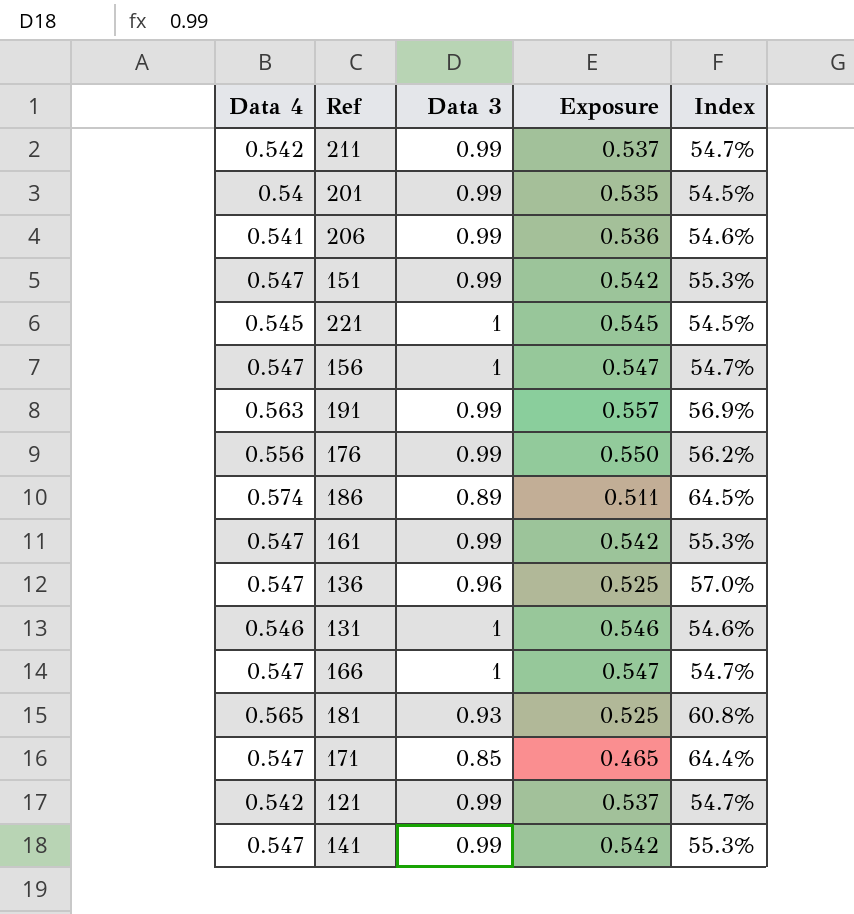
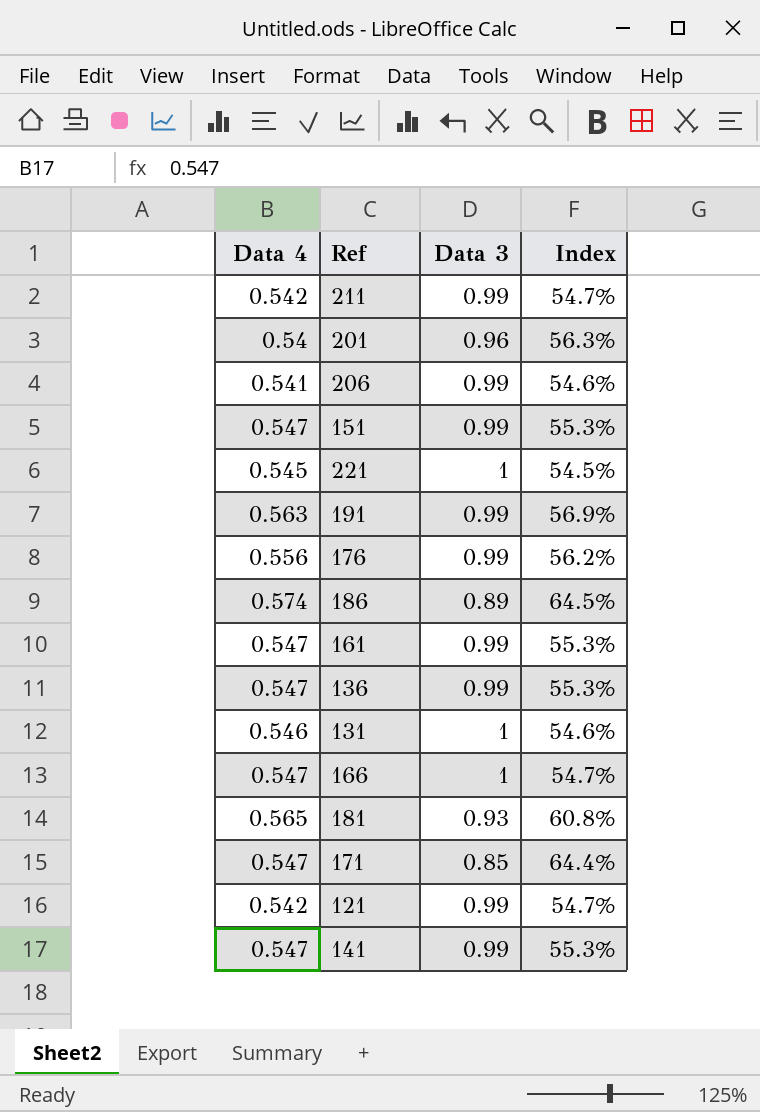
column Exposure | formula: [Data 4] * [Data 3] -> none
row 156: 0.547 | 1 | 0.547 | 54.7% -> none
201 | Data 3: 0.99 -> 0.96
201 | Index: 54.5% -> 56.3%
136 | Data 3: 0.96 -> 0.99
136 | Index: 57.0% -> 55.3%

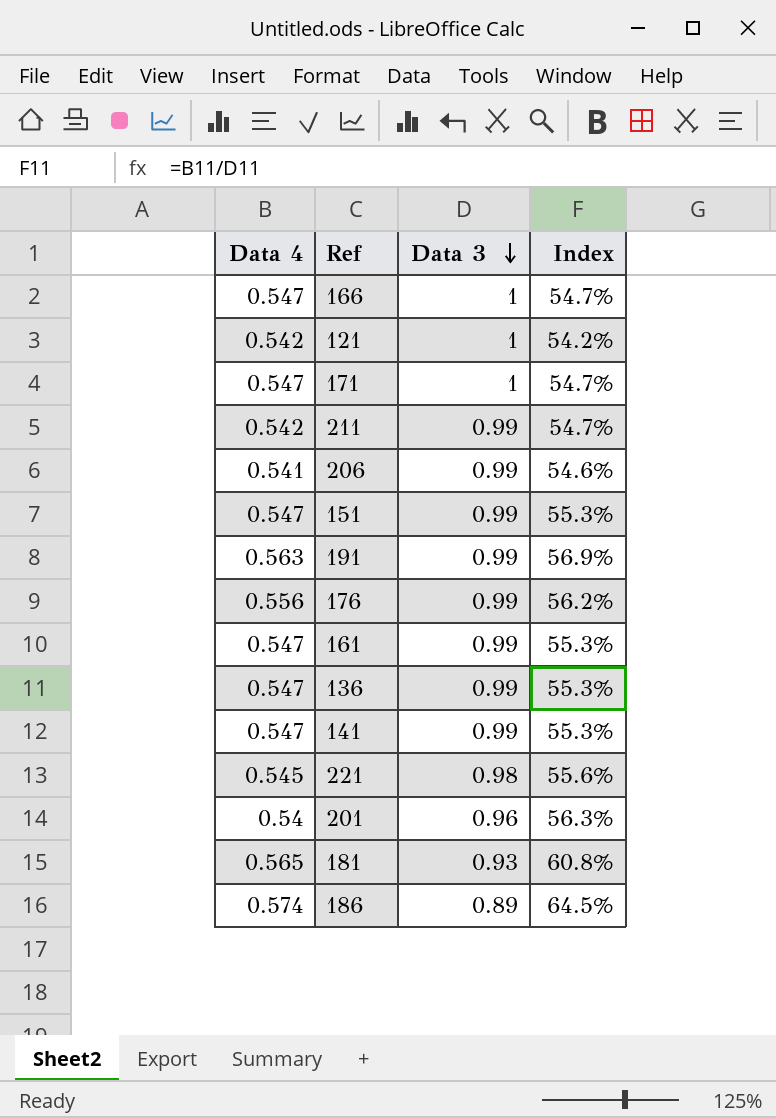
row order: none -> Data 3 descending
row 131: 0.546 | 1 | 54.6% -> none
121 | Data 3: 0.99 -> 1
121 | Index: 54.7% -> 54.2%
171 | Data 3: 0.85 -> 1
171 | Index: 64.4% -> 54.7%
221 | Data 3: 1 -> 0.98
221 | Index: 54.5% -> 55.6%

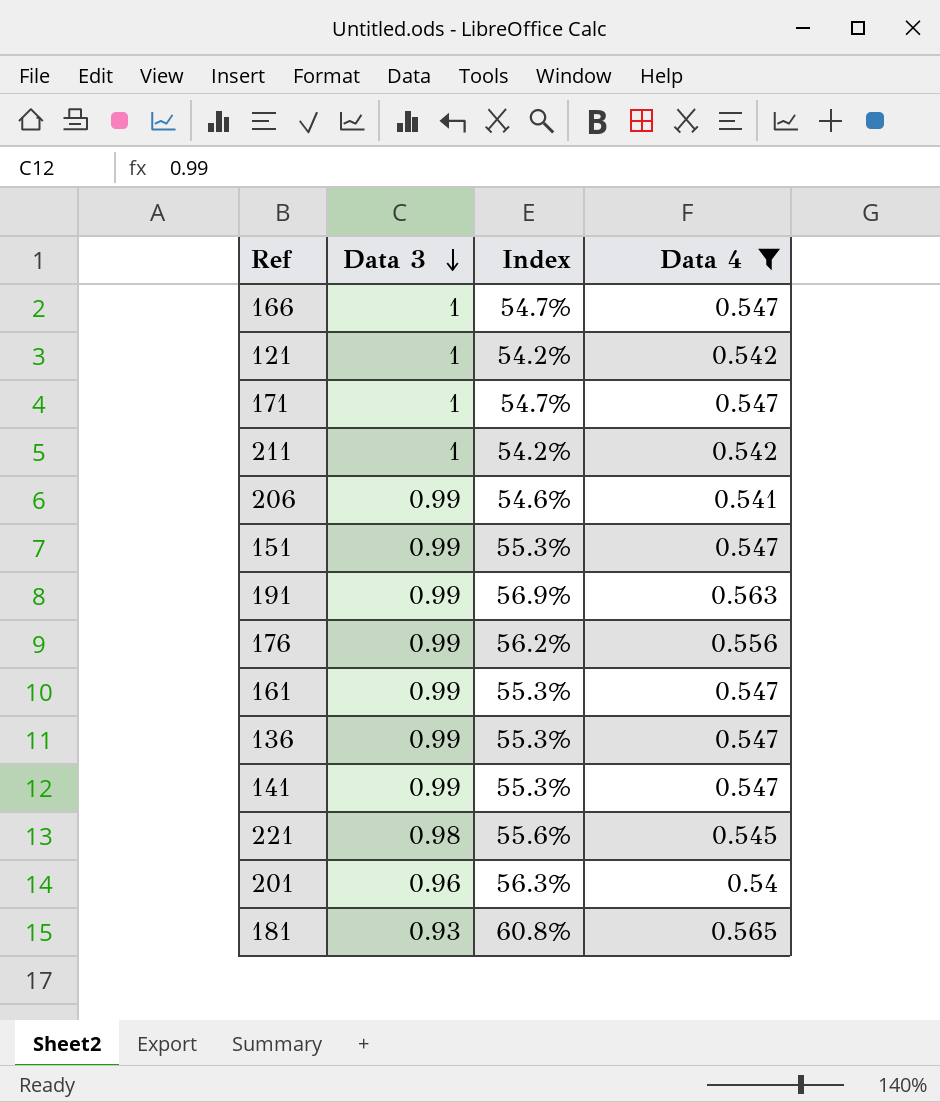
filter: none -> Data 4 != 0.574
column Data 4 | position: 1 -> 4
211 | Data 3: 0.99 -> 1
211 | Index: 54.7% -> 54.2%

